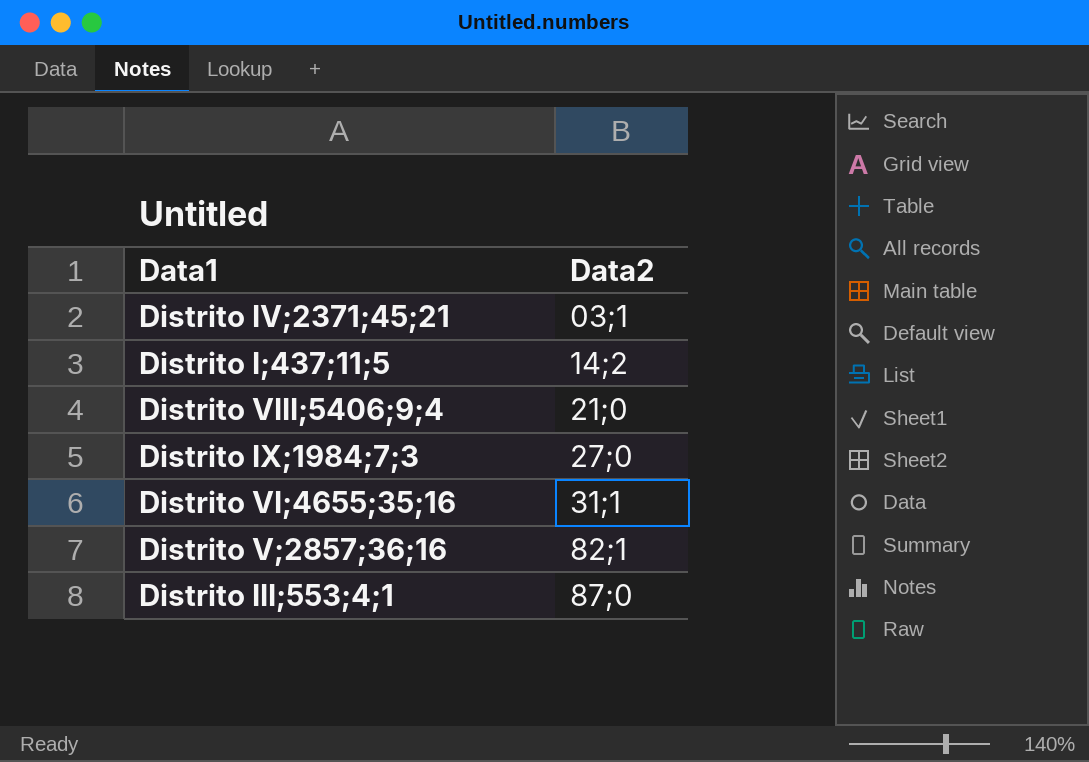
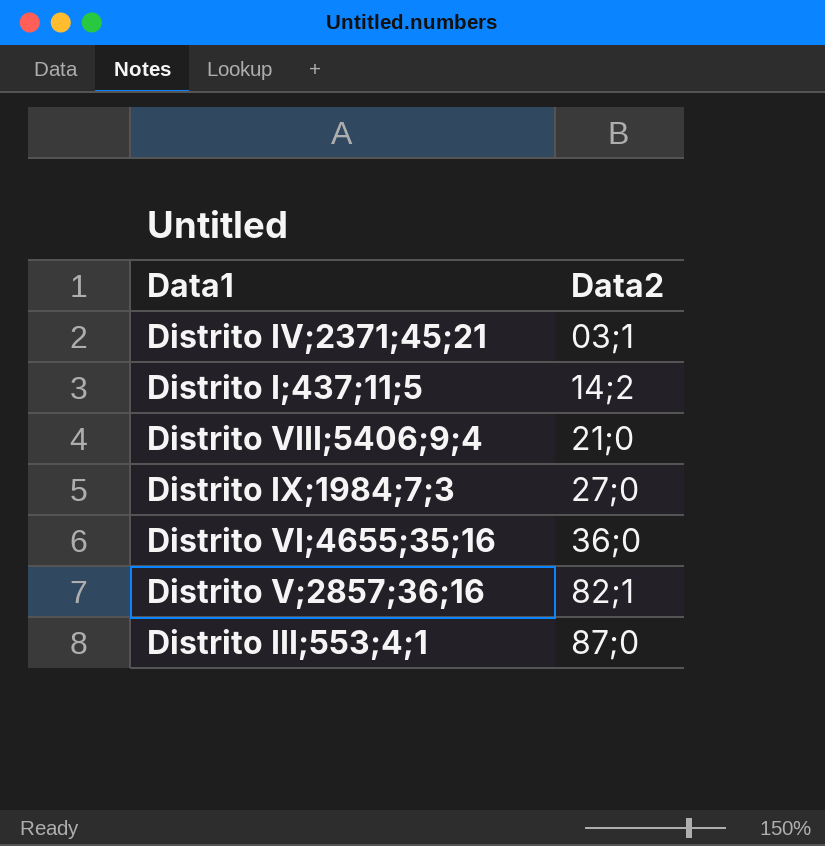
Distrito VI;4655;35;16 | Data2: 31;1 -> 36;0

